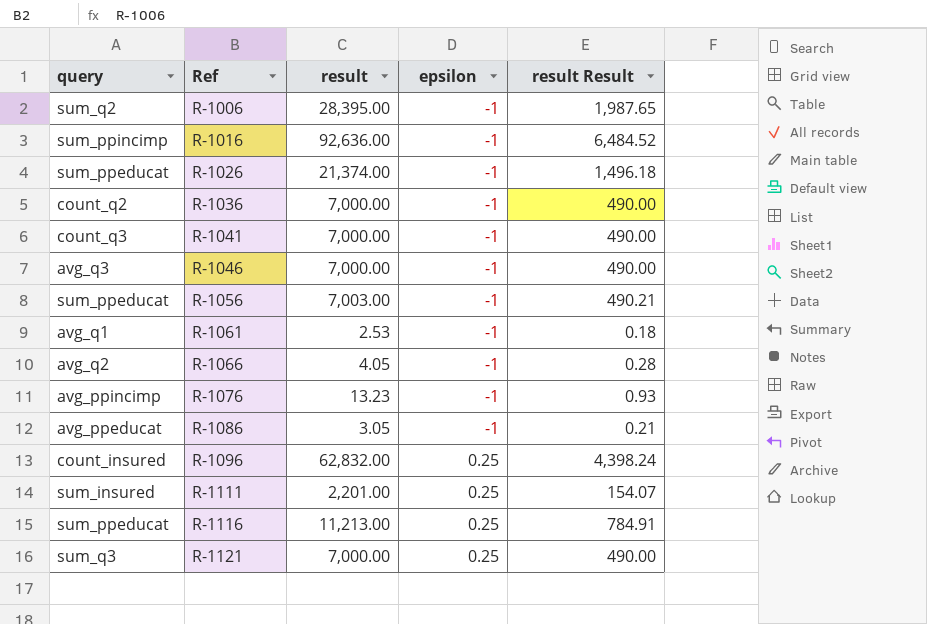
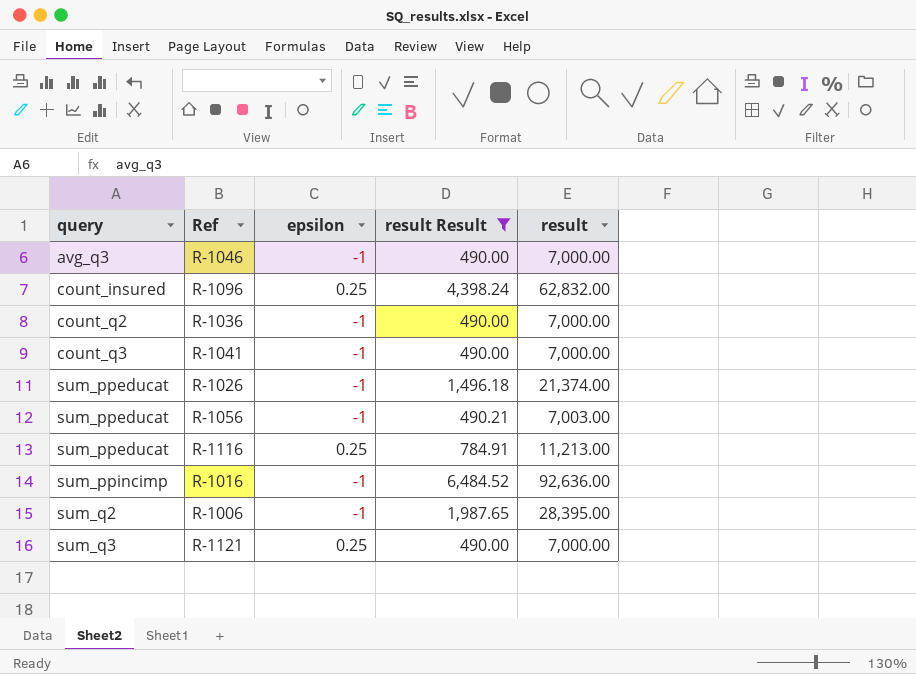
filter: none -> result Result >= 490.00
row order: Ref ascending -> query ascending
column result | position: 3 -> 5

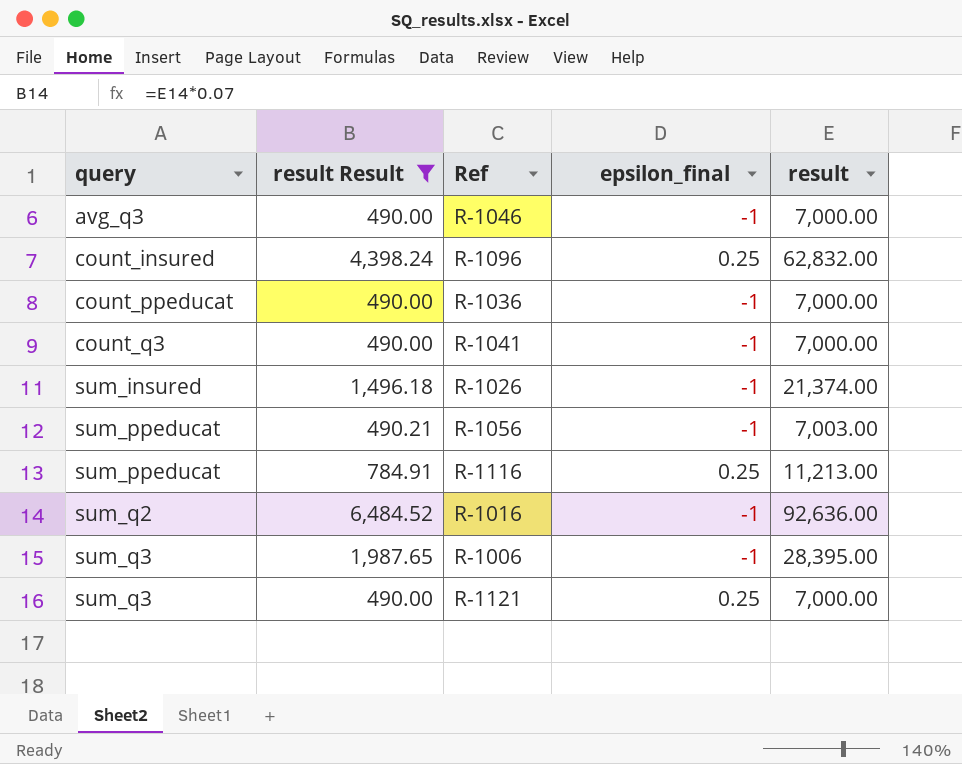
column result Result | position: 4 -> 2
column name: epsilon -> epsilon_final
R-1036 | query: count_q2 -> count_ppeducat
R-1026 | query: sum_ppeducat -> sum_insured
R-1016 | query: sum_ppincimp -> sum_q2
R-1006 | query: sum_q2 -> sum_q3

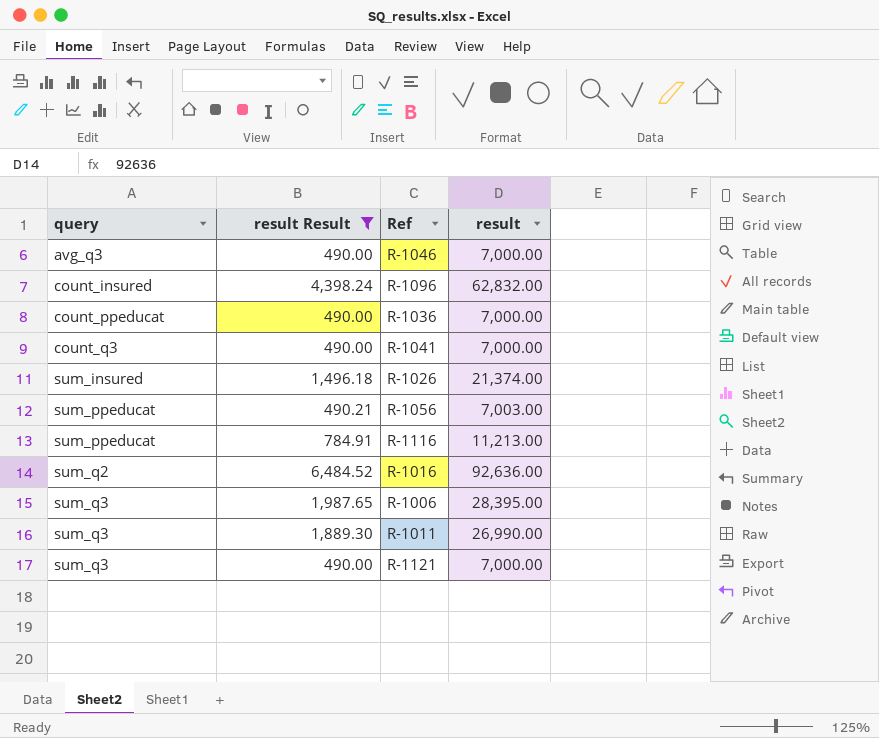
column epsilon_final | position: 4 -> none
row R-1011: none -> sum_q3 | 1,889.30 | 26,990.00

